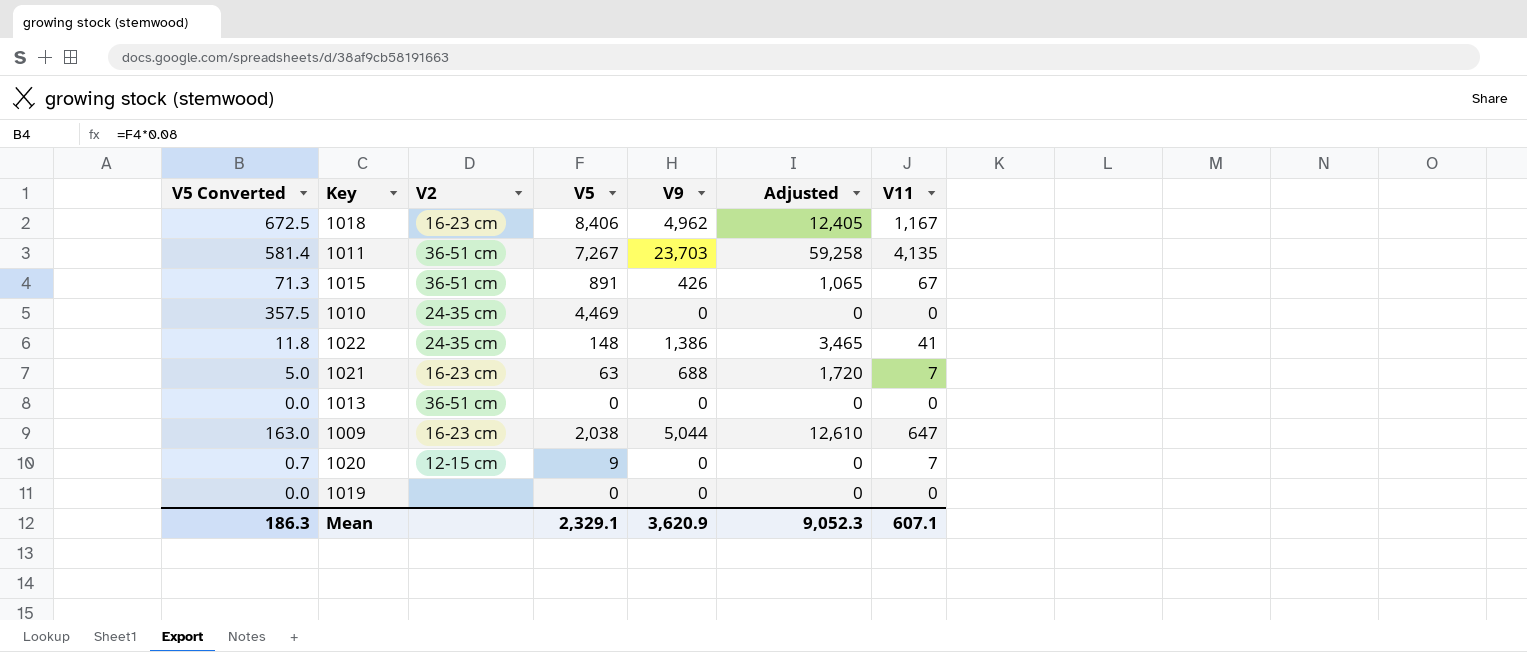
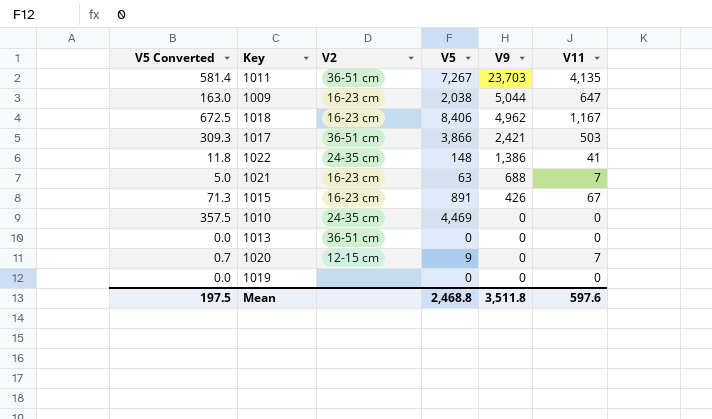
row order: none -> V9 descending
column Adjusted | formula: [V9] * 2.5 -> none
row 1017: none -> 309.3 | 36-51 cm | 3,866 | 2,421 | 503
1015 | V2: 36-51 cm -> 16-23 cm
Mean | V5 Converted: 186.3 -> 197.5
Mean | V5: 2,329.1 -> 2,468.8
Mean | V9: 3,620.9 -> 3,511.8
Mean | V11: 607.1 -> 597.6

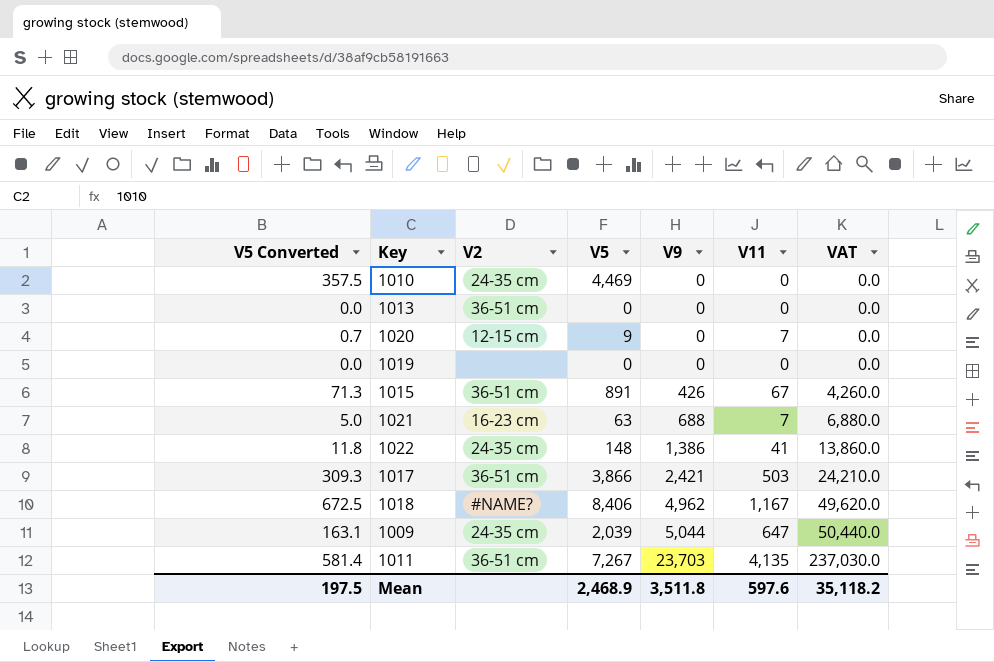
row order: V9 descending -> V9 ascending
column VAT | formula: none -> [V9] * 10
1015 | V2: 16-23 cm -> 36-51 cm
1018 | V2: 16-23 cm -> #NAME?
1009 | V5 Converted: 163.0 -> 163.1
1009 | V2: 16-23 cm -> 24-35 cm
1009 | V5: 2,038 -> 2,039
Mean | V5: 2,468.8 -> 2,468.9

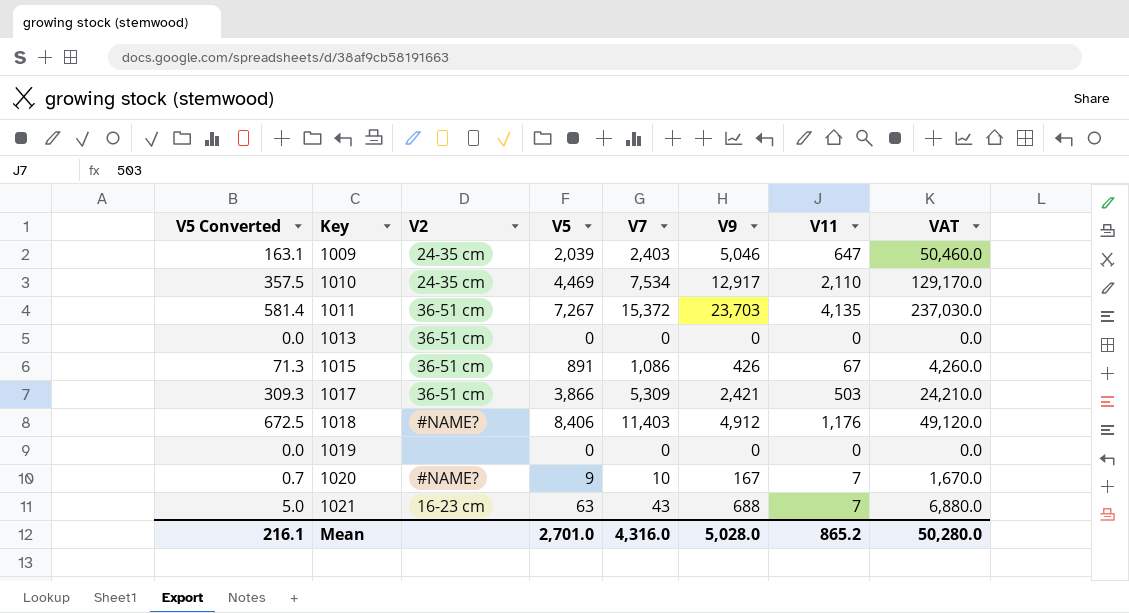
row order: V9 ascending -> Key ascending
column V7 | position: none -> 5
row 1022: 11.8 | 24-35 cm | 148 | 1,386 | 41 | 13,860.0 -> none
1009 | V9: 5,044 -> 5,046
1009 | VAT: 50,440.0 -> 50,460.0
1010 | V9: 0 -> 12,917
1010 | V11: 0 -> 2,110
1010 | VAT: 0.0 -> 129,170.0
1018 | V9: 4,962 -> 4,912
1018 | V11: 1,167 -> 1,176
1018 | VAT: 49,620.0 -> 49,120.0
1020 | V2: 12-15 cm -> #NAME?
1020 | V9: 0 -> 167
1020 | VAT: 0.0 -> 1,670.0
Mean | V5 Converted: 197.5 -> 216.1
Mean | V5: 2,468.9 -> 2,701.0
Mean | V9: 3,511.8 -> 5,028.0
Mean | V11: 597.6 -> 865.2
Mean | VAT: 35,118.2 -> 50,280.0

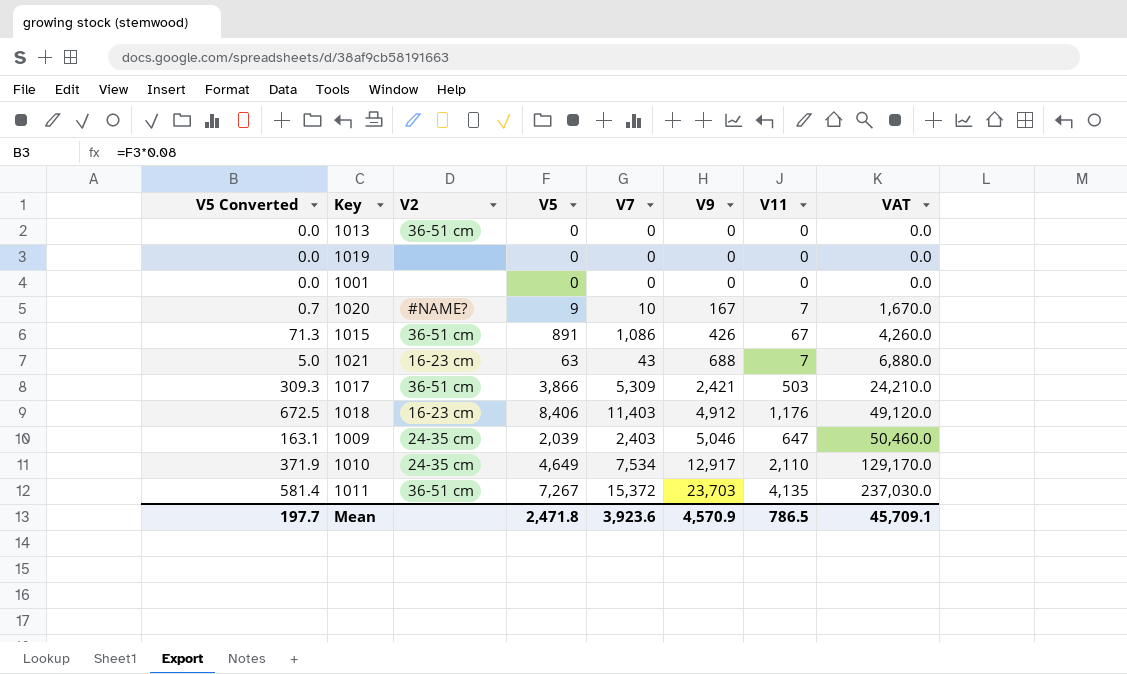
row order: Key ascending -> V9 ascending
row 1001: none -> 0.0 | none | 0 | 0 | 0 | 0 | 0.0
1018 | V2: #NAME? -> 16-23 cm
1010 | V5 Converted: 357.5 -> 371.9
1010 | V5: 4,469 -> 4,649
Mean | V5 Converted: 216.1 -> 197.7
Mean | V5: 2,701.0 -> 2,471.8
Mean | V7: 4,316.0 -> 3,923.6
Mean | V9: 5,028.0 -> 4,570.9
Mean | V11: 865.2 -> 786.5
Mean | VAT: 50,280.0 -> 45,709.1

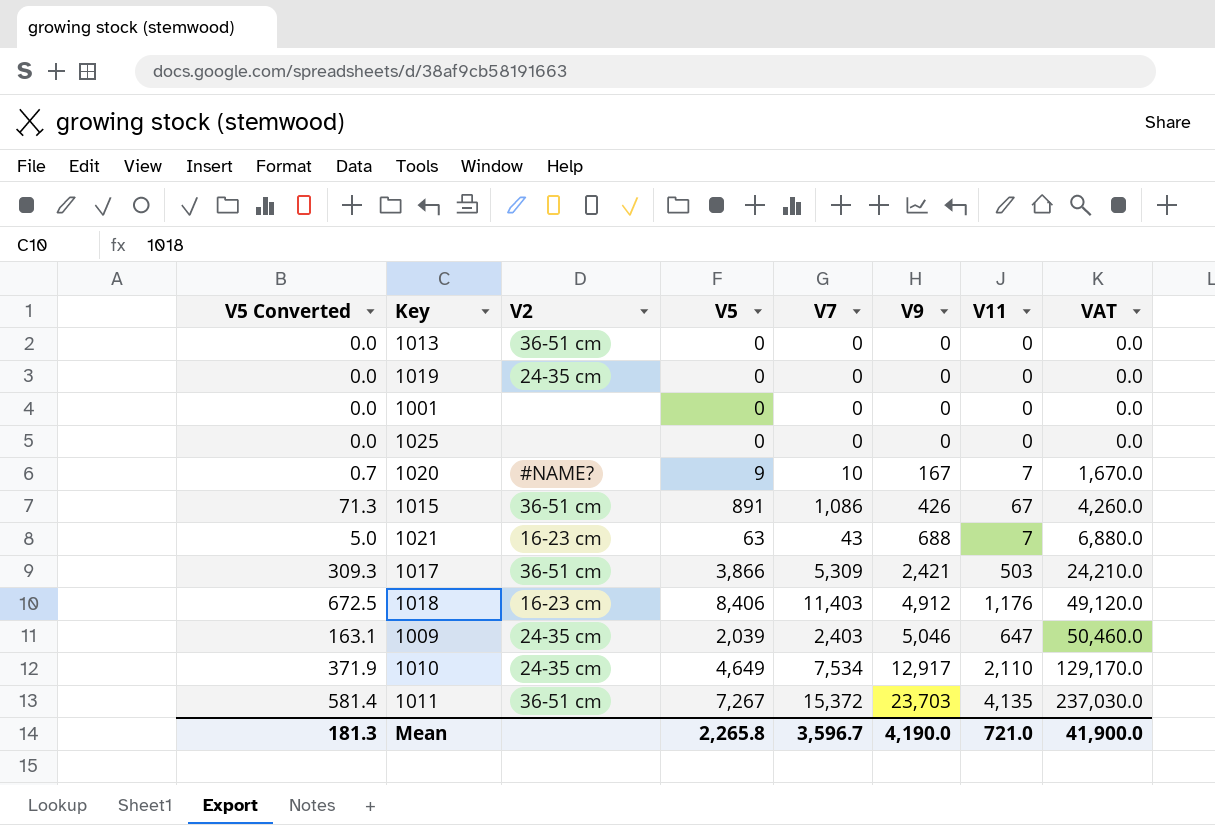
1019 | V2: none -> 24-35 cm
row 1025: none -> 0.0 | none | 0 | 0 | 0 | 0 | 0.0
Mean | V5 Converted: 197.7 -> 181.3
Mean | V5: 2,471.8 -> 2,265.8
Mean | V7: 3,923.6 -> 3,596.7
Mean | V9: 4,570.9 -> 4,190.0
Mean | V11: 786.5 -> 721.0
Mean | VAT: 45,709.1 -> 41,900.0

